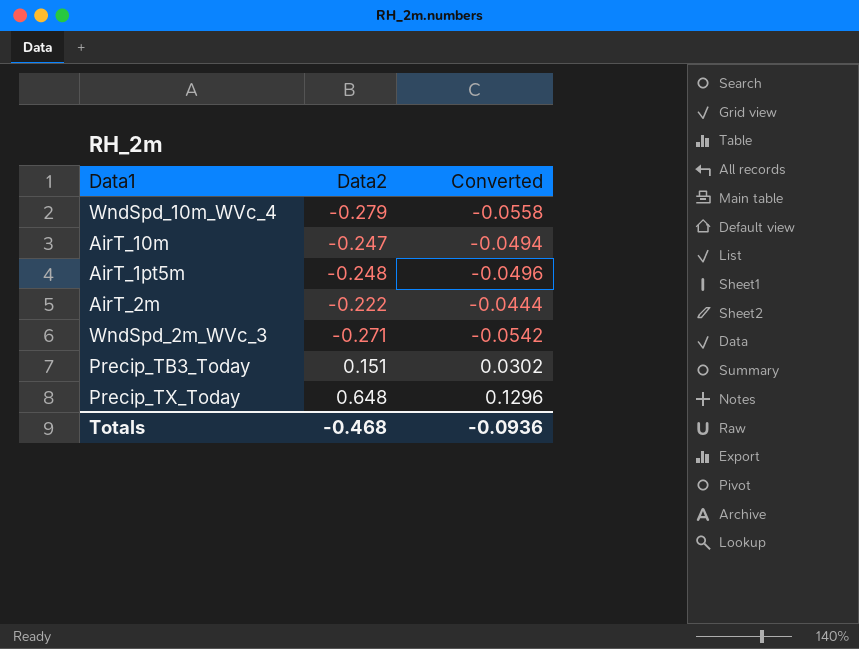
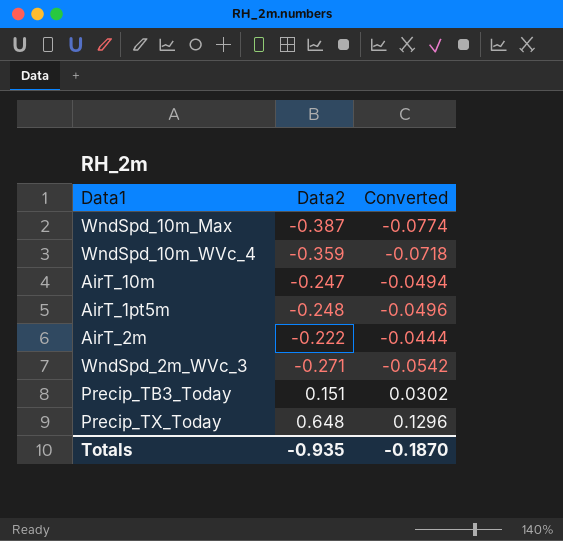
row WndSpd_10m_Max: none -> -0.387 | -0.0774
WndSpd_10m_WVc_4 | Data2: -0.279 -> -0.359
WndSpd_10m_WVc_4 | Converted: -0.0558 -> -0.0718
Totals | Data2: -0.468 -> -0.935
Totals | Converted: -0.0936 -> -0.1870

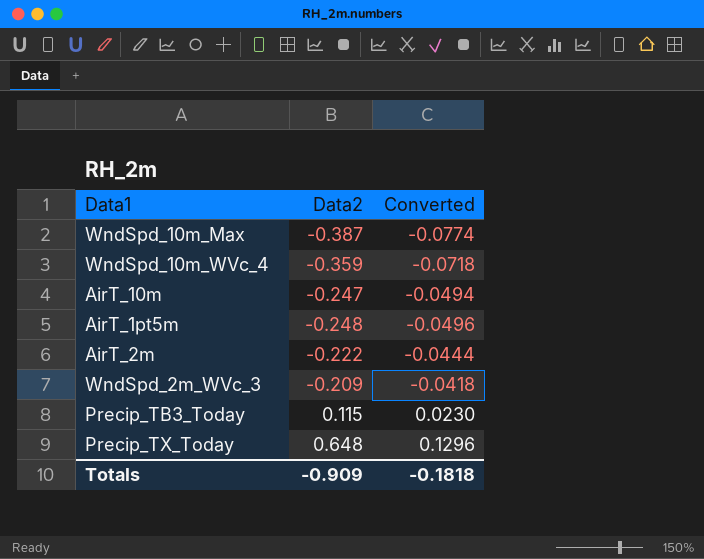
WndSpd_2m_WVc_3 | Data2: -0.271 -> -0.209
WndSpd_2m_WVc_3 | Converted: -0.0542 -> -0.0418
Precip_TB3_Today | Data2: 0.151 -> 0.115
Precip_TB3_Today | Converted: 0.0302 -> 0.0230
Totals | Data2: -0.935 -> -0.909
Totals | Converted: -0.1870 -> -0.1818

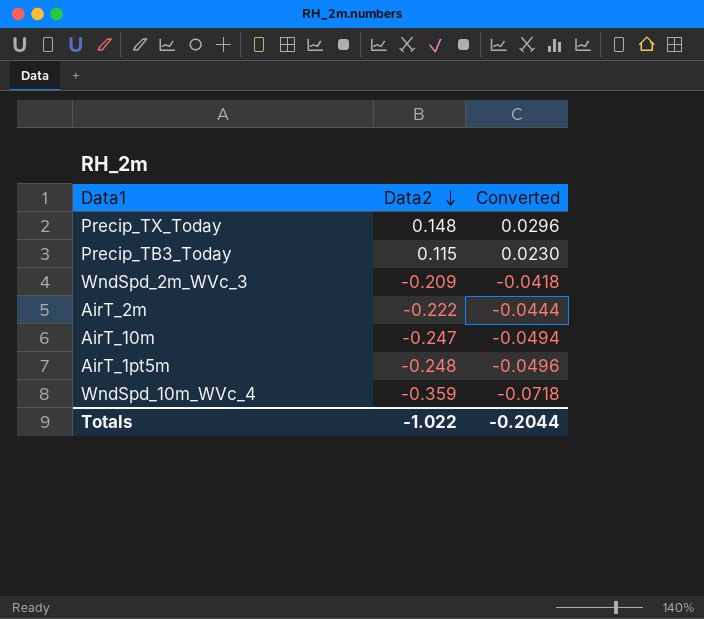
row order: none -> Data2 descending
row WndSpd_10m_Max: -0.387 | -0.0774 -> none
Precip_TX_Today | Data2: 0.648 -> 0.148
Precip_TX_Today | Converted: 0.1296 -> 0.0296
Totals | Data2: -0.909 -> -1.022
Totals | Converted: -0.1818 -> -0.2044

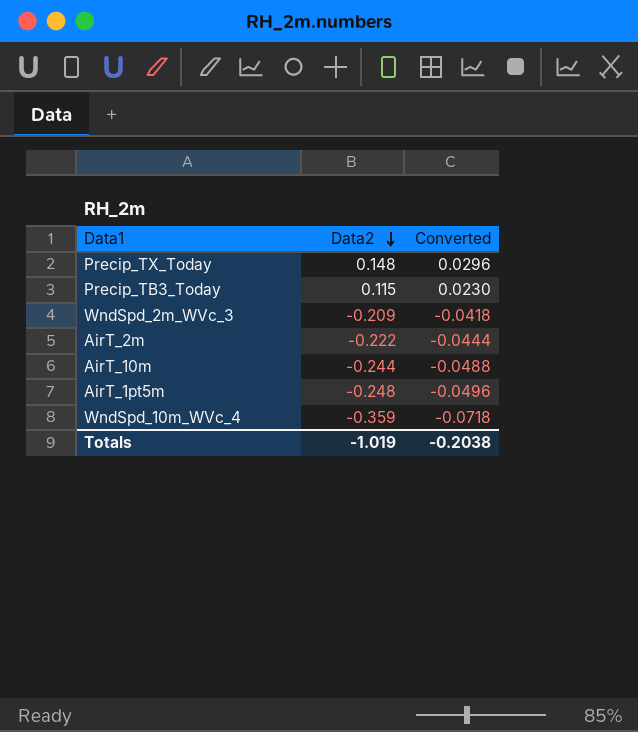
AirT_10m | Data2: -0.247 -> -0.244
AirT_10m | Converted: -0.0494 -> -0.0488
Totals | Data2: -1.022 -> -1.019
Totals | Converted: -0.2044 -> -0.2038

